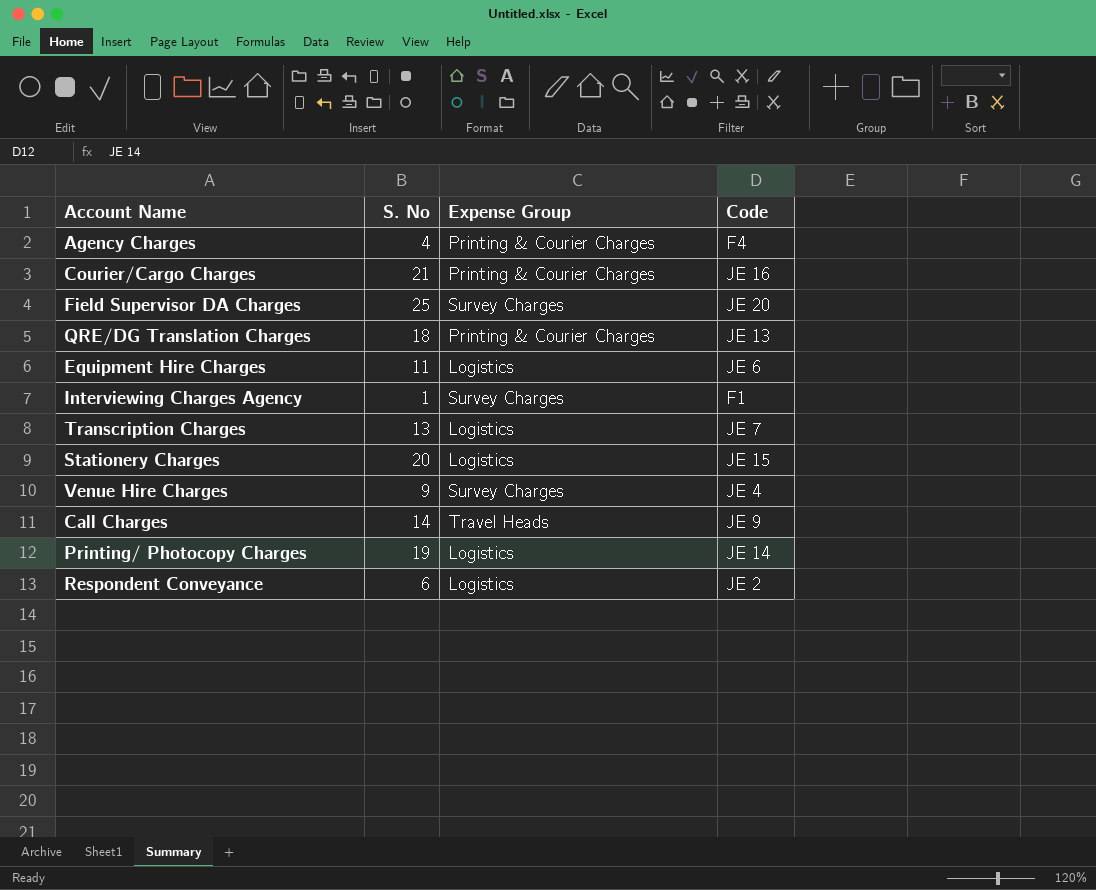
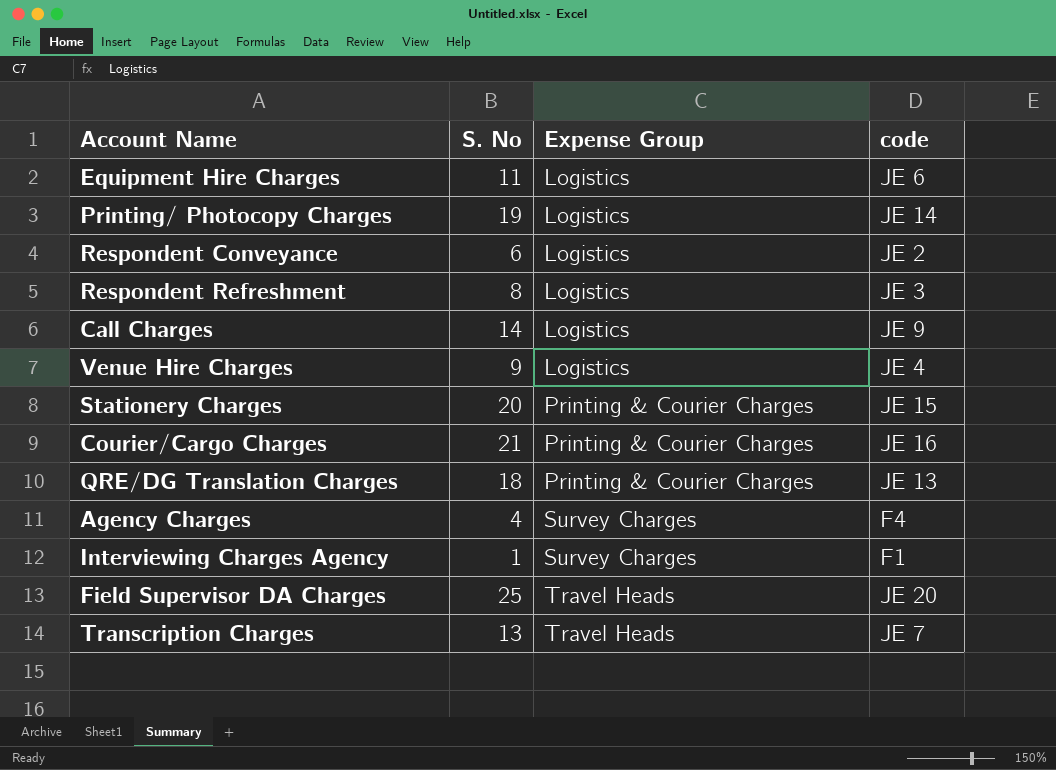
row order: none -> Expense Group ascending
column name: Code -> code
row Respondent Refreshment: none -> 8 | Logistics | JE 3
Call Charges | Expense Group: Travel Heads -> Logistics
Venue Hire Charges | Expense Group: Survey Charges -> Logistics
Stationery Charges | Expense Group: Logistics -> Printing & Courier Charges
Agency Charges | Expense Group: Printing & Courier Charges -> Survey Charges
Field Supervisor DA Charges | Expense Group: Survey Charges -> Travel Heads
Transcription Charges | Expense Group: Logistics -> Travel Heads

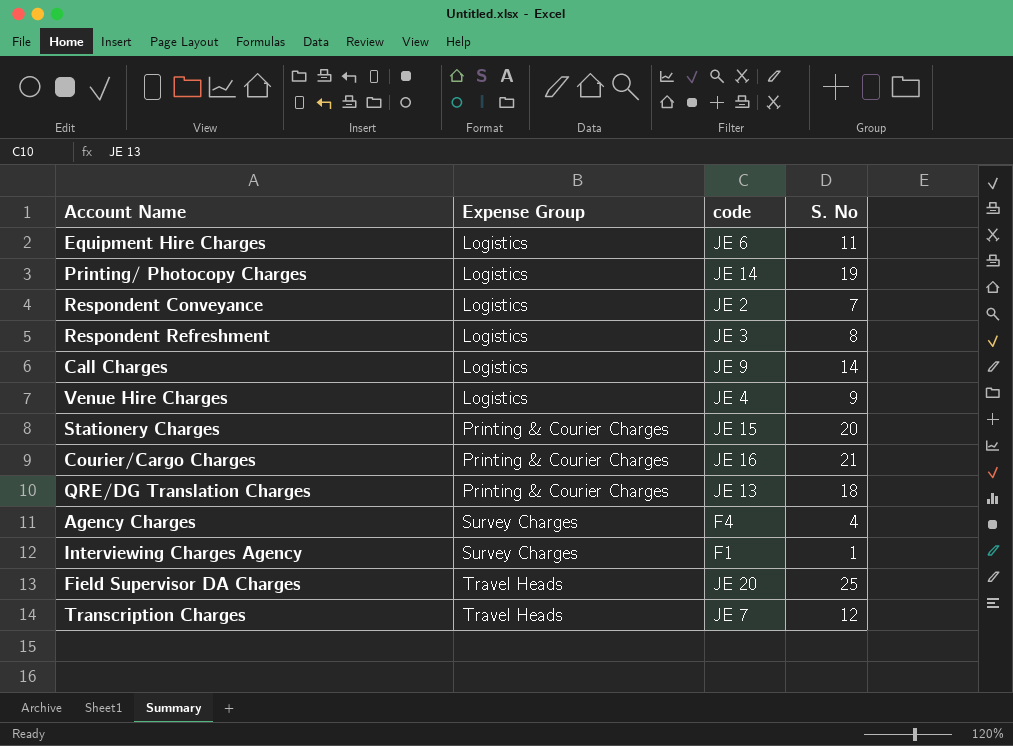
column S. No | position: 2 -> 4
Respondent Conveyance | S. No: 6 -> 7
Transcription Charges | S. No: 13 -> 12

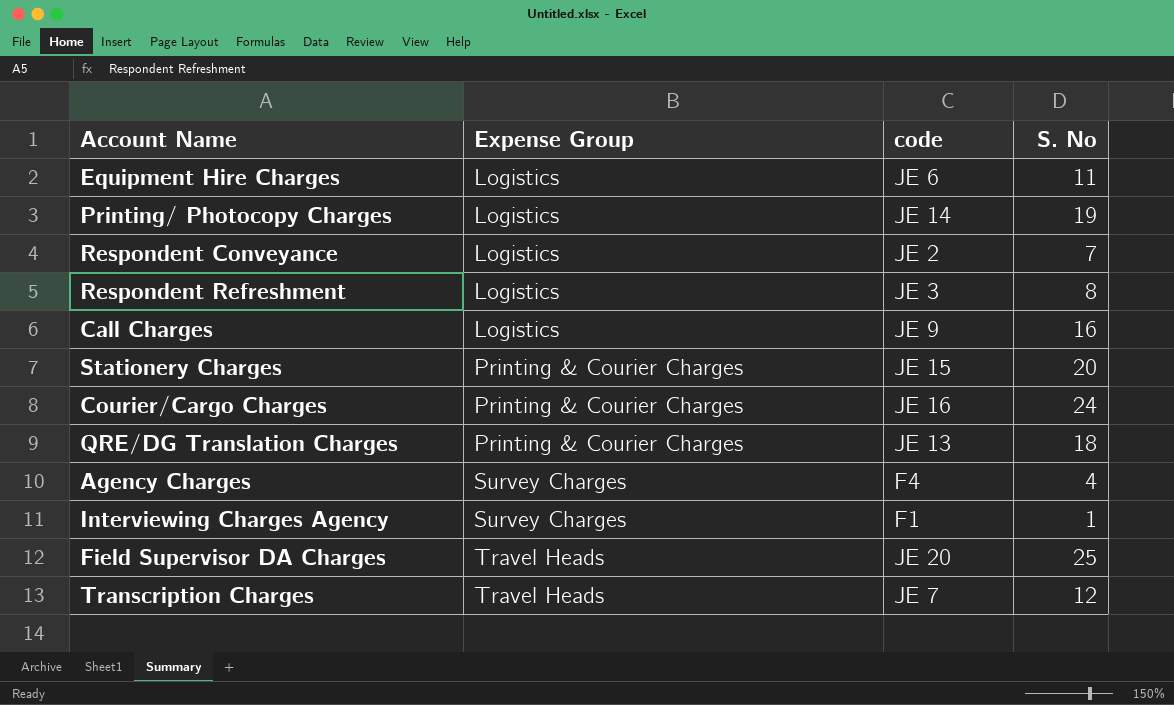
row Venue Hire Charges: Logistics | JE 4 | 9 -> none
Call Charges | S. No: 14 -> 16
Courier/Cargo Charges | S. No: 21 -> 24

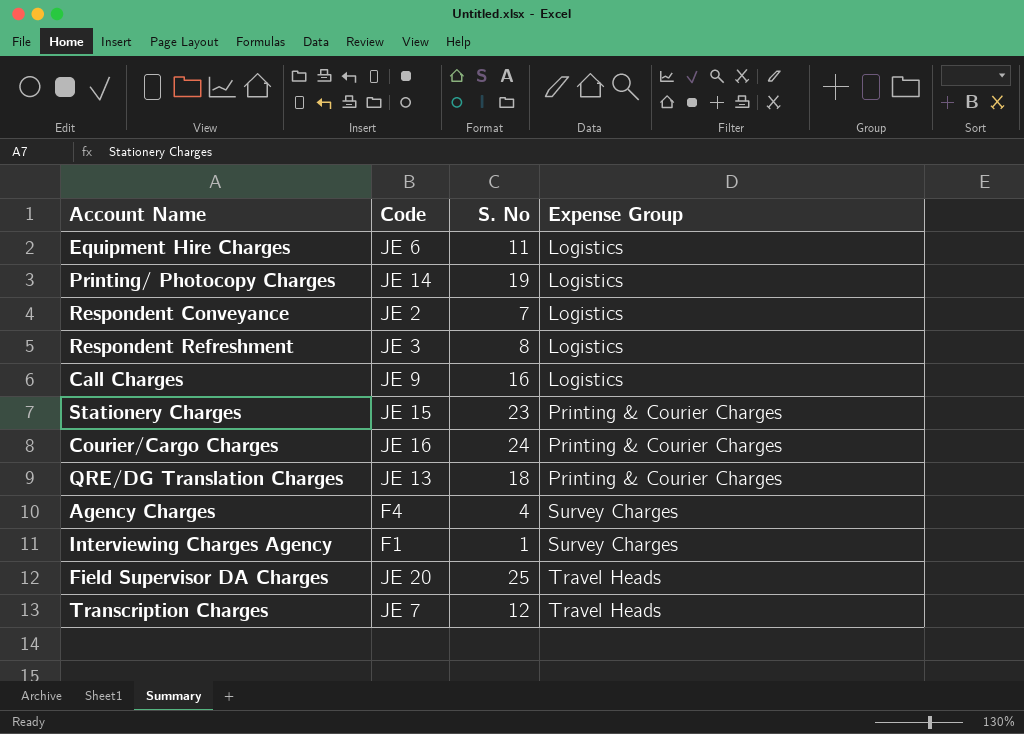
column name: code -> Code
column Expense Group | position: 2 -> 4
Stationery Charges | S. No: 20 -> 23

